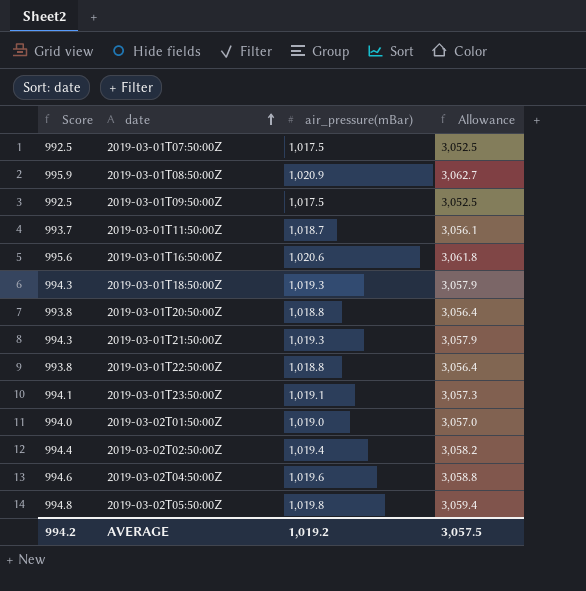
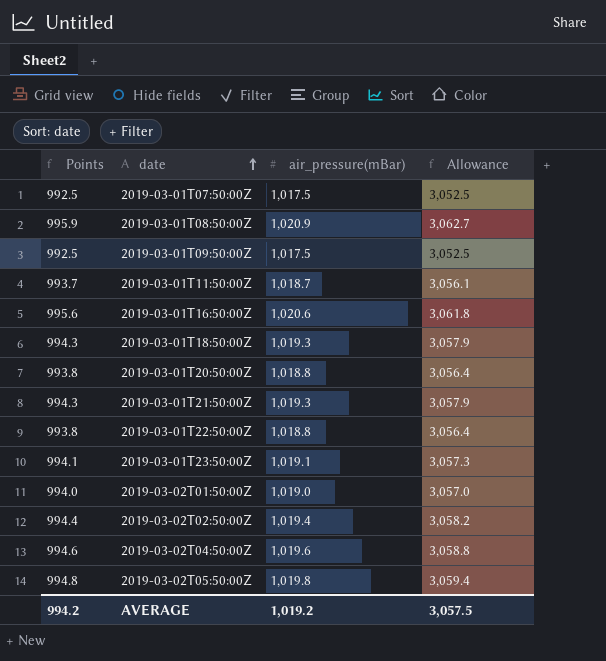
column name: Score -> Points

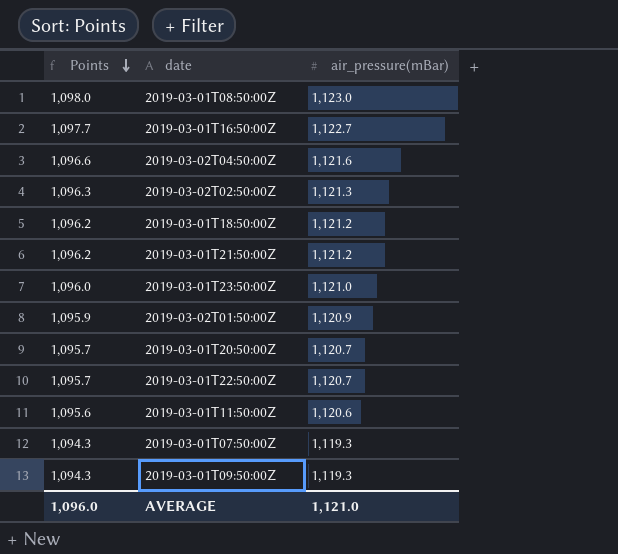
row order: date ascending -> Points descending
column Allowance | formula: [air_pressure(mBar)] * 3 -> none
row 2019-03-02T05:50:00Z: 994.8 | 1,019.8 | 3,059.4 -> none
2019-03-01T08:50:00Z | Points: 995.9 -> 1,098.0
2019-03-01T08:50:00Z | air_pressure(mBar): 1,020.9 -> 1,123.0
2019-03-01T16:50:00Z | Points: 995.6 -> 1,097.7
2019-03-01T16:50:00Z | air_pressure(mBar): 1,020.6 -> 1,122.7
2019-03-02T04:50:00Z | Points: 994.6 -> 1,096.6
2019-03-02T04:50:00Z | air_pressure(mBar): 1,019.6 -> 1,121.6
2019-03-02T02:50:00Z | Points: 994.4 -> 1,096.3
2019-03-02T02:50:00Z | air_pressure(mBar): 1,019.4 -> 1,121.3
2019-03-01T18:50:00Z | Points: 994.3 -> 1,096.2
2019-03-01T18:50:00Z | air_pressure(mBar): 1,019.3 -> 1,121.2
2019-03-01T21:50:00Z | Points: 994.3 -> 1,096.2
2019-03-01T21:50:00Z | air_pressure(mBar): 1,019.3 -> 1,121.2
2019-03-01T23:50:00Z | Points: 994.1 -> 1,096.0
2019-03-01T23:50:00Z | air_pressure(mBar): 1,019.1 -> 1,121.0
2019-03-02T01:50:00Z | Points: 994.0 -> 1,095.9
2019-03-02T01:50:00Z | air_pressure(mBar): 1,019.0 -> 1,120.9
2019-03-01T20:50:00Z | Points: 993.8 -> 1,095.7
2019-03-01T20:50:00Z | air_pressure(mBar): 1,018.8 -> 1,120.7
2019-03-01T22:50:00Z | Points: 993.8 -> 1,095.7
2019-03-01T22:50:00Z | air_pressure(mBar): 1,018.8 -> 1,120.7
2019-03-01T11:50:00Z | Points: 993.7 -> 1,095.6
2019-03-01T11:50:00Z | air_pressure(mBar): 1,018.7 -> 1,120.6
2019-03-01T07:50:00Z | Points: 992.5 -> 1,094.3
2019-03-01T07:50:00Z | air_pressure(mBar): 1,017.5 -> 1,119.3
2019-03-01T09:50:00Z | Points: 992.5 -> 1,094.3
2019-03-01T09:50:00Z | air_pressure(mBar): 1,017.5 -> 1,119.3
AVERAGE | Points: 994.2 -> 1,096.0
AVERAGE | air_pressure(mBar): 1,019.2 -> 1,121.0

